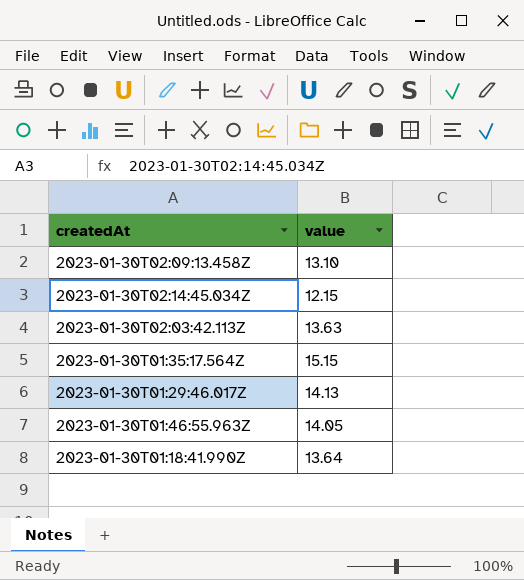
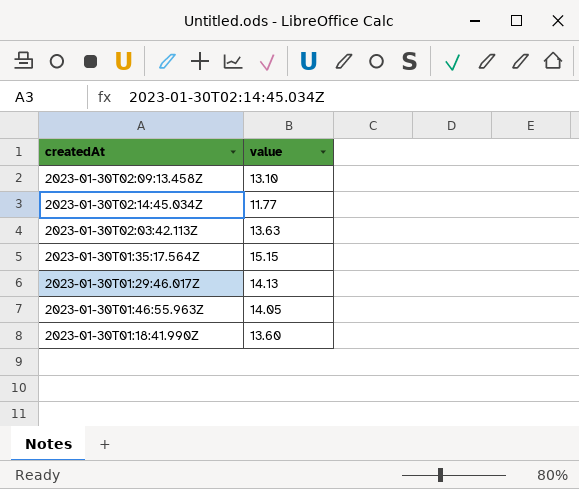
2023-01-30T02:14:45.034Z | value: 12.15 -> 11.77
2023-01-30T01:18:41.990Z | value: 13.64 -> 13.60

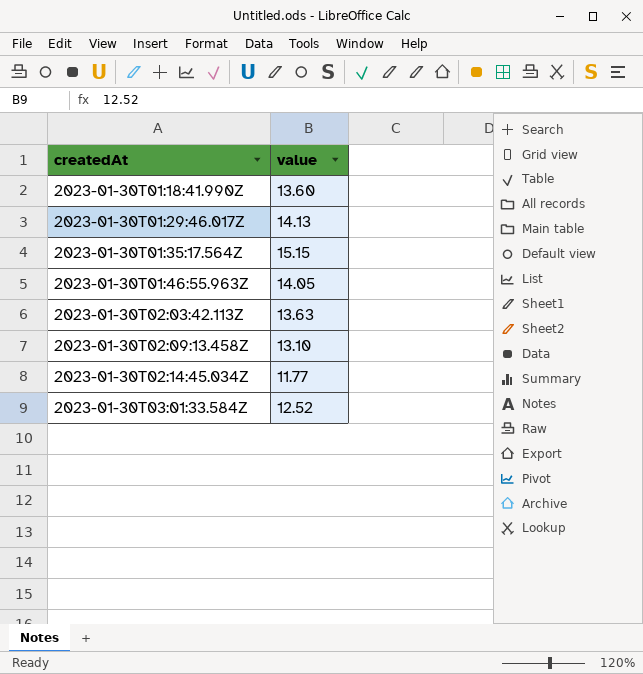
row order: none -> createdAt ascending
row 2023-01-30T03:01:33.584Z: none -> 12.52

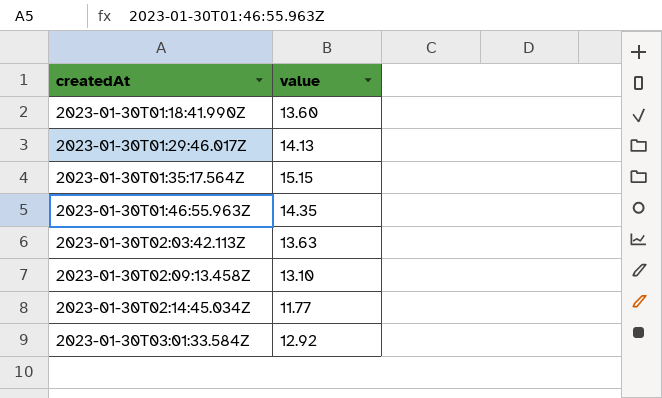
2023-01-30T01:46:55.963Z | value: 14.05 -> 14.35
2023-01-30T03:01:33.584Z | value: 12.52 -> 12.92

